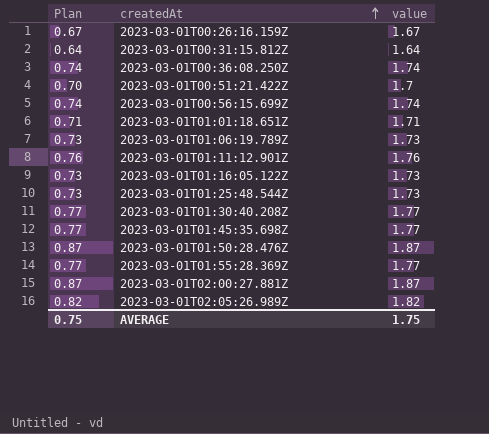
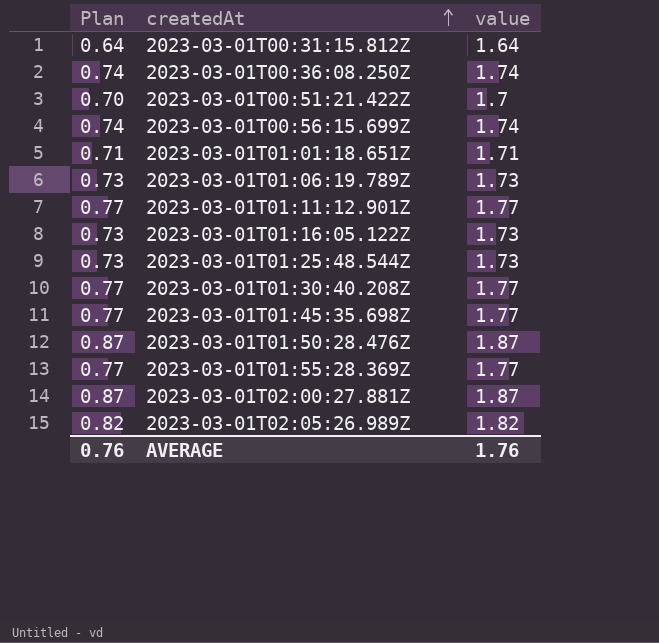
row 2023-03-01T00:26:16.159Z: 0.67 | 1.67 -> none
2023-03-01T01:11:12.901Z | Plan: 0.76 -> 0.77
2023-03-01T01:11:12.901Z | value: 1.76 -> 1.77
AVERAGE | Plan: 0.75 -> 0.76
AVERAGE | value: 1.75 -> 1.76

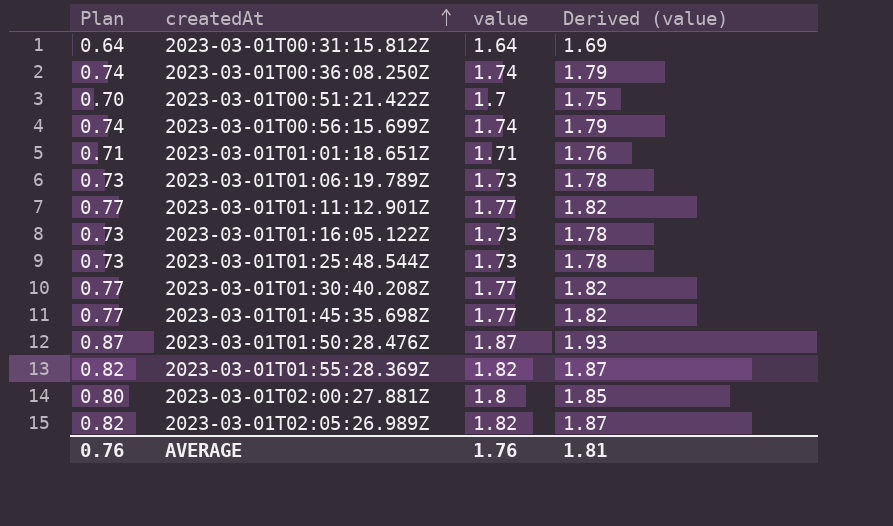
column Derived (value) | formula: none -> [value] * 1.03
2023-03-01T01:55:28.369Z | Plan: 0.77 -> 0.82
2023-03-01T01:55:28.369Z | value: 1.77 -> 1.82
2023-03-01T02:00:27.881Z | Plan: 0.87 -> 0.80
2023-03-01T02:00:27.881Z | value: 1.87 -> 1.8

